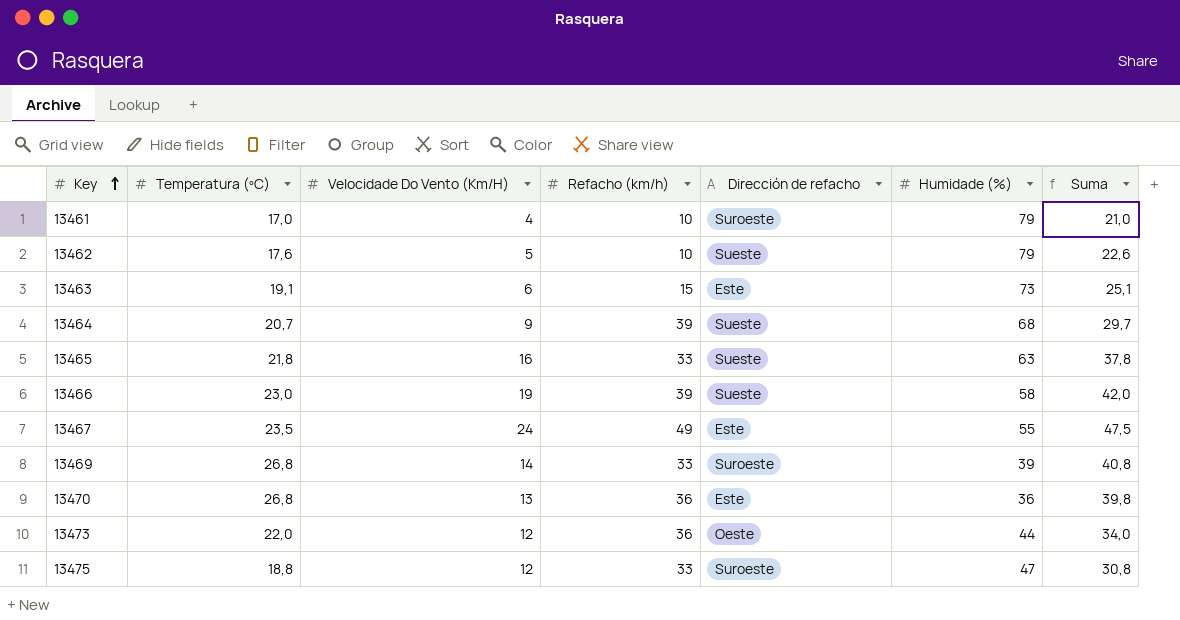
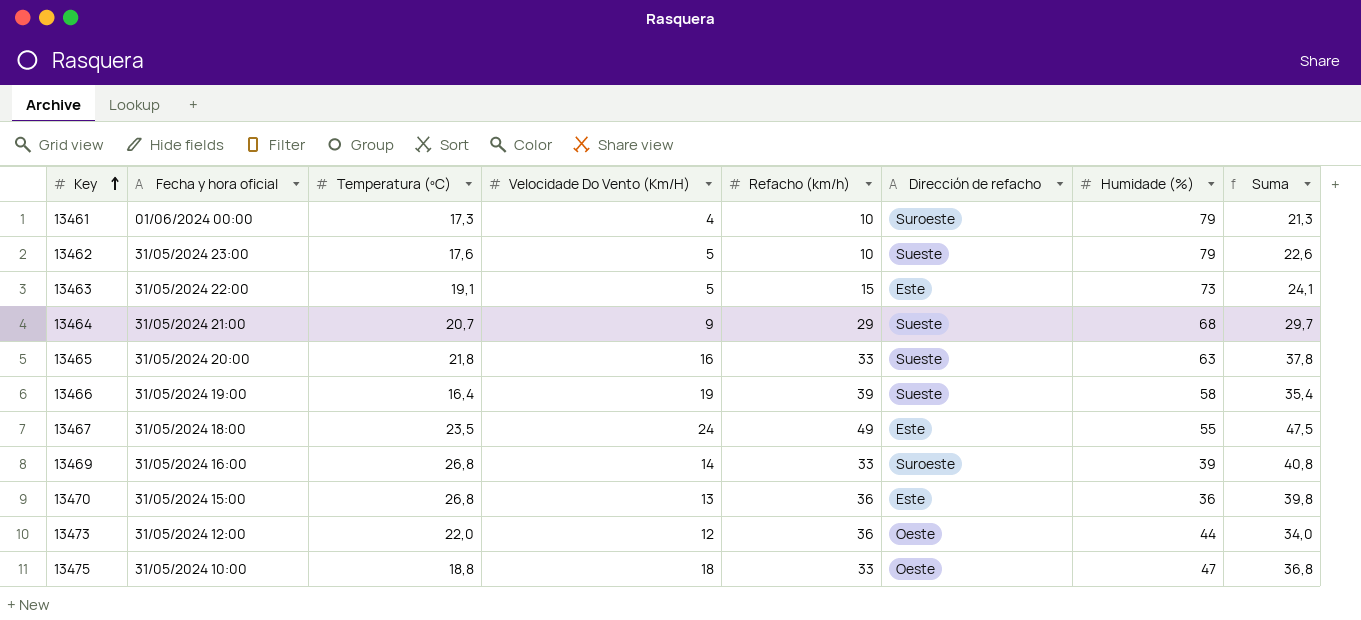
column Fecha y hora oficial | position: none -> 2
13461 | Temperatura (ºC): 17,0 -> 17,3
13461 | Suma: 21,0 -> 21,3
13463 | Velocidade Do Vento (Km/H): 6 -> 5
13463 | Suma: 25,1 -> 24,1
13464 | Refacho (km/h): 39 -> 29
13466 | Temperatura (ºC): 23,0 -> 16,4
13466 | Suma: 42,0 -> 35,4
13475 | Velocidade Do Vento (Km/H): 12 -> 18
13475 | Dirección de refacho: Suroeste -> Oeste
13475 | Suma: 30,8 -> 36,8

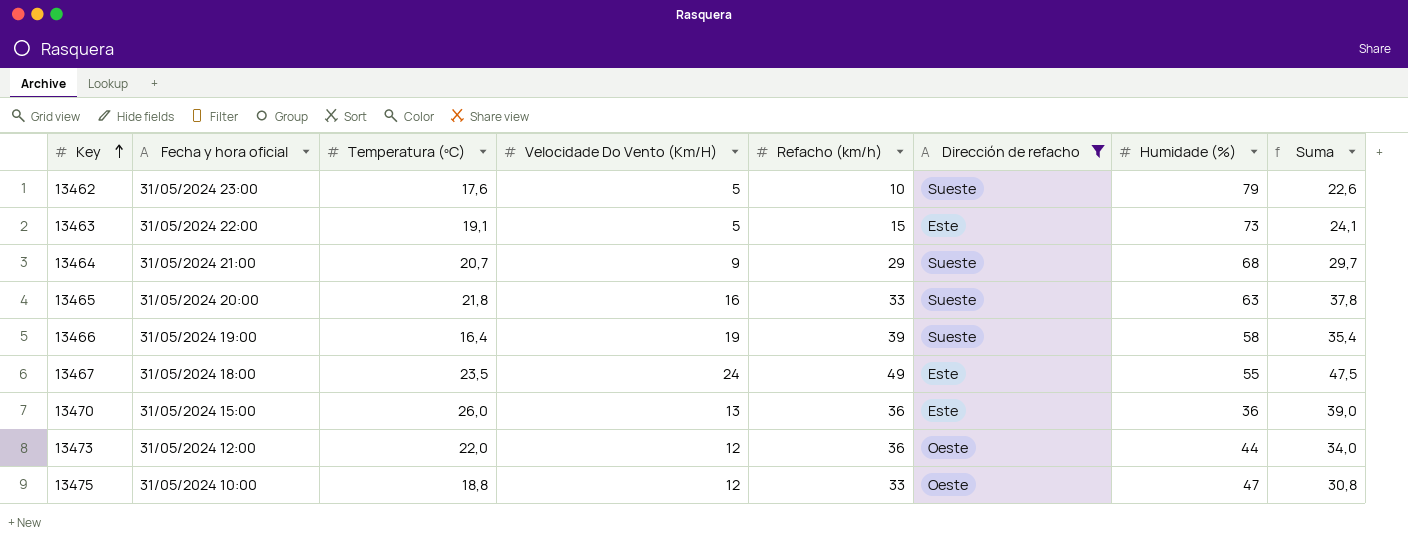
filter: none -> Dirección de refacho != Suroeste
13470 | Temperatura (ºC): 26,8 -> 26,0
13470 | Suma: 39,8 -> 39,0
13475 | Velocidade Do Vento (Km/H): 18 -> 12
13475 | Suma: 36,8 -> 30,8

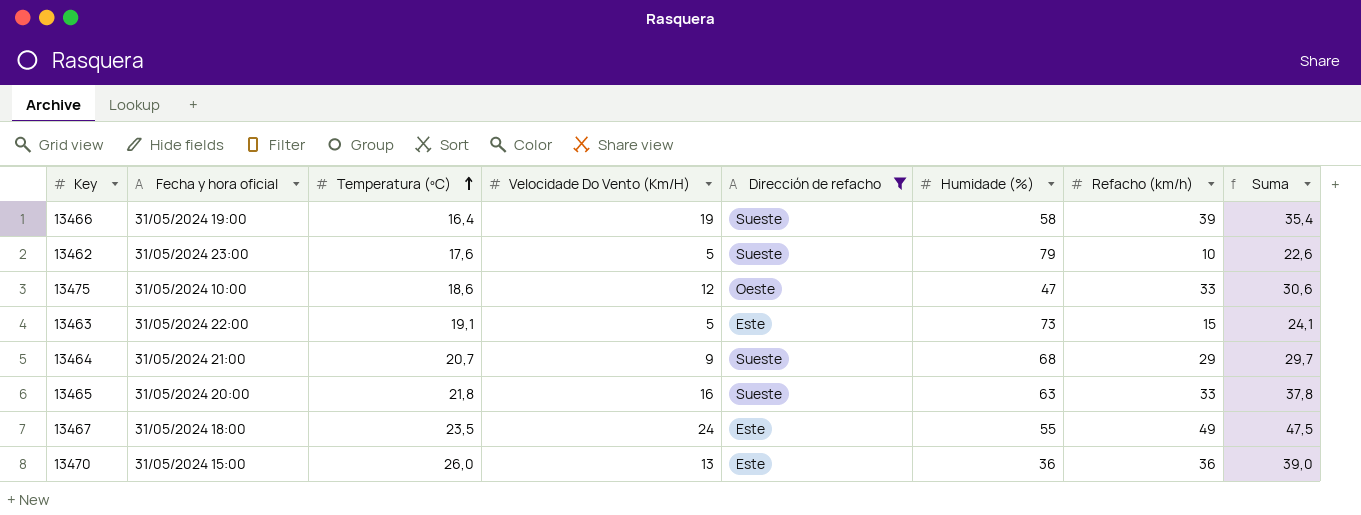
row order: Key ascending -> Temperatura (ºC) ascending
column Refacho (km/h) | position: 5 -> 7
row 13473: 31/05/2024 12:00 | 22,0 | 12 | 36 | Oeste | 44 | 34,0 -> none
13475 | Temperatura (ºC): 18,8 -> 18,6
13475 | Suma: 30,8 -> 30,6

